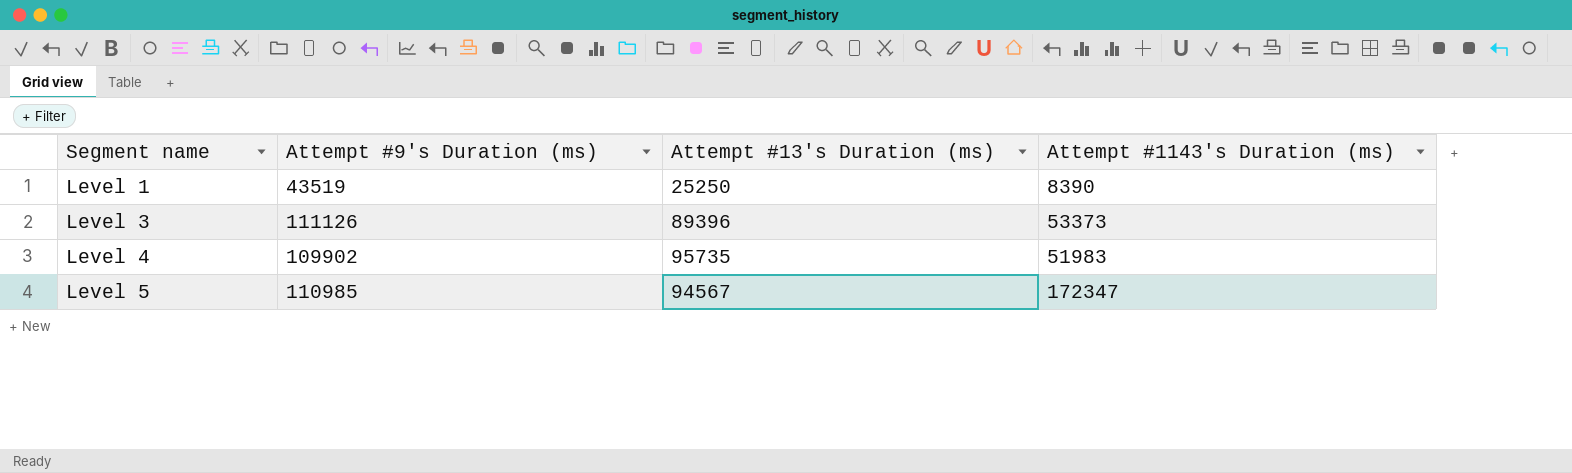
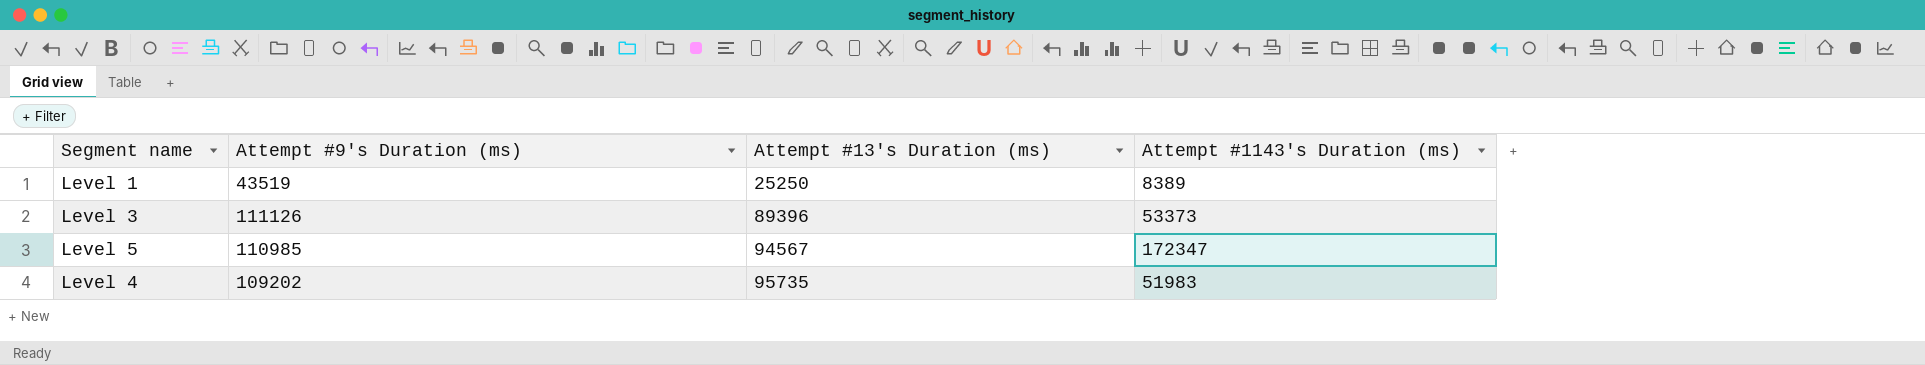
row order: Segment name ascending -> Attempt #13's Duration (ms) ascending
Level 1 | Attempt #1143's Duration (ms): 8390 -> 8389
Level 4 | Attempt #9's Duration (ms): 109902 -> 109202

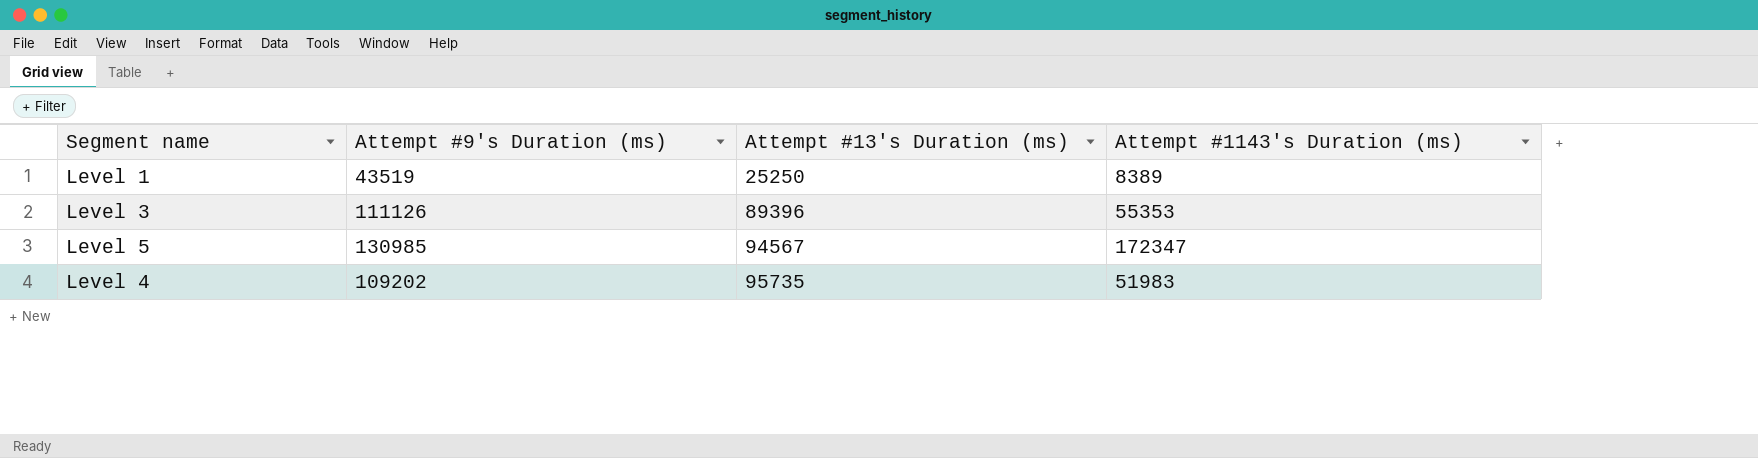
Level 3 | Attempt #1143's Duration (ms): 53373 -> 55353
Level 5 | Attempt #9's Duration (ms): 110985 -> 130985

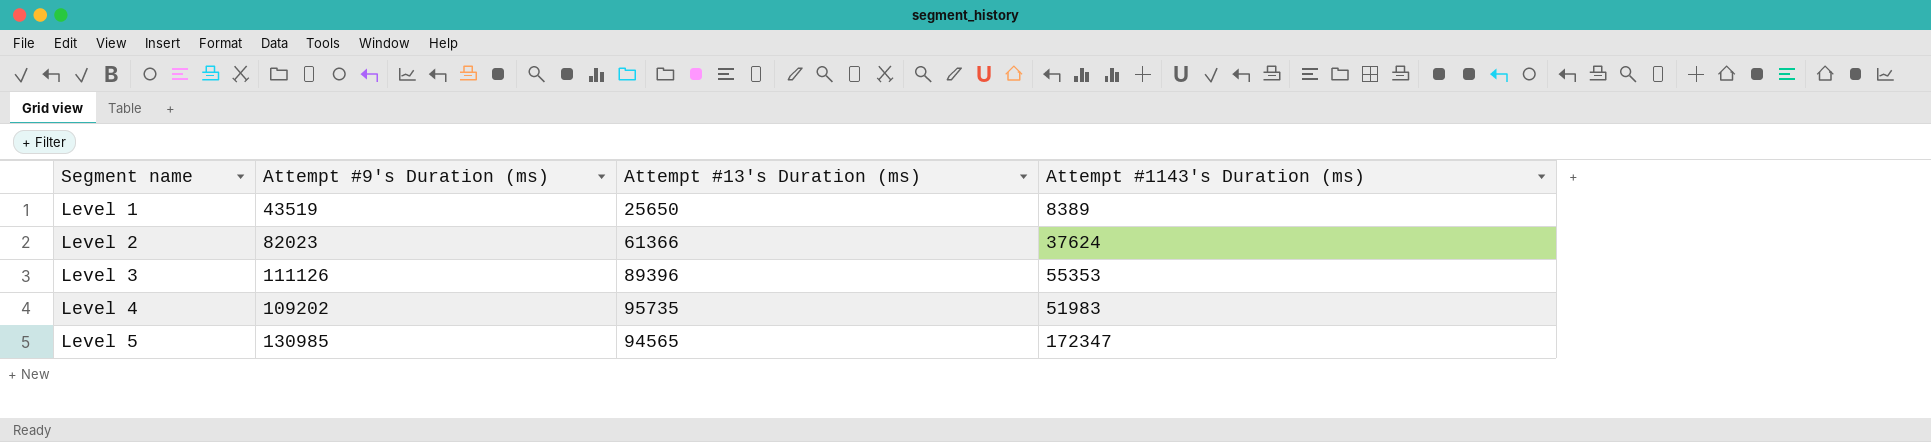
row order: Attempt #13's Duration (ms) ascending -> Segment name ascending
Level 1 | Attempt #13's Duration (ms): 25250 -> 25650
row Level 2: none -> 82023 | 61366 | 37624
Level 5 | Attempt #13's Duration (ms): 94567 -> 94565

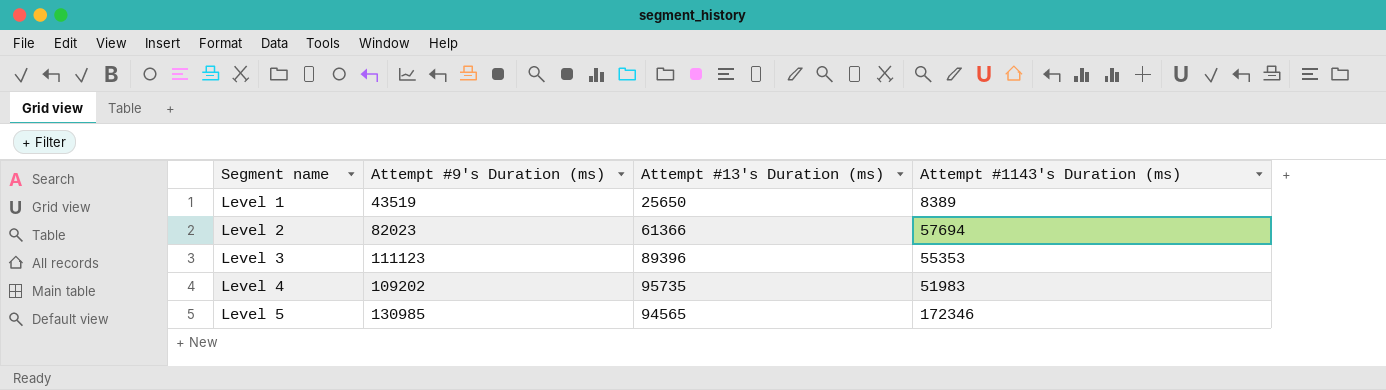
Level 2 | Attempt #1143's Duration (ms): 37624 -> 57694
Level 3 | Attempt #9's Duration (ms): 111126 -> 111123
Level 5 | Attempt #1143's Duration (ms): 172347 -> 172346

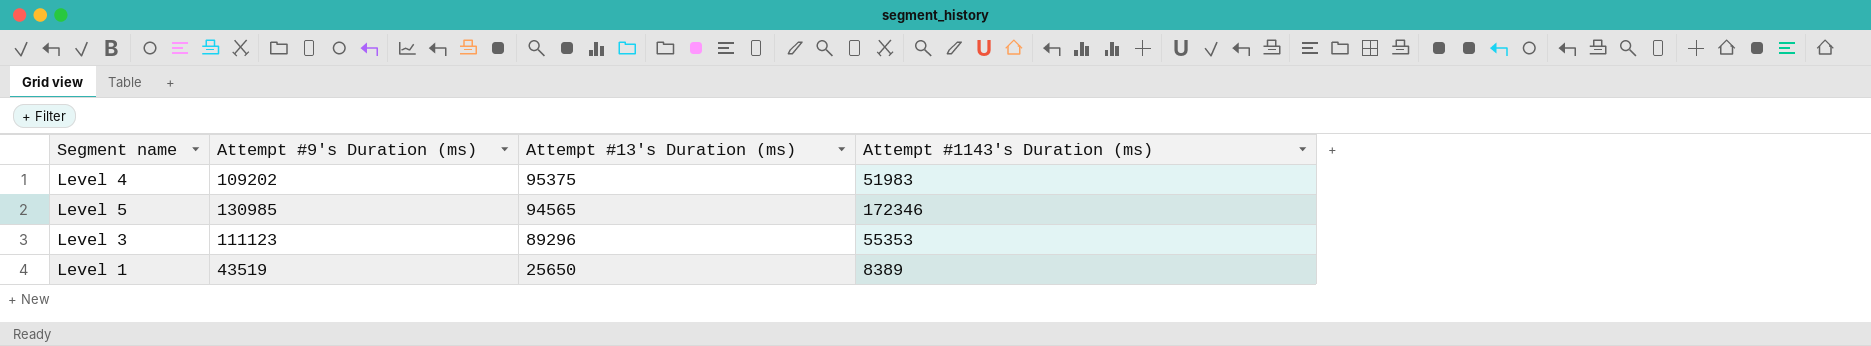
row order: Segment name ascending -> Attempt #13's Duration (ms) descending
row Level 2: 82023 | 61366 | 57694 -> none
Level 4 | Attempt #13's Duration (ms): 95735 -> 95375
Level 3 | Attempt #13's Duration (ms): 89396 -> 89296

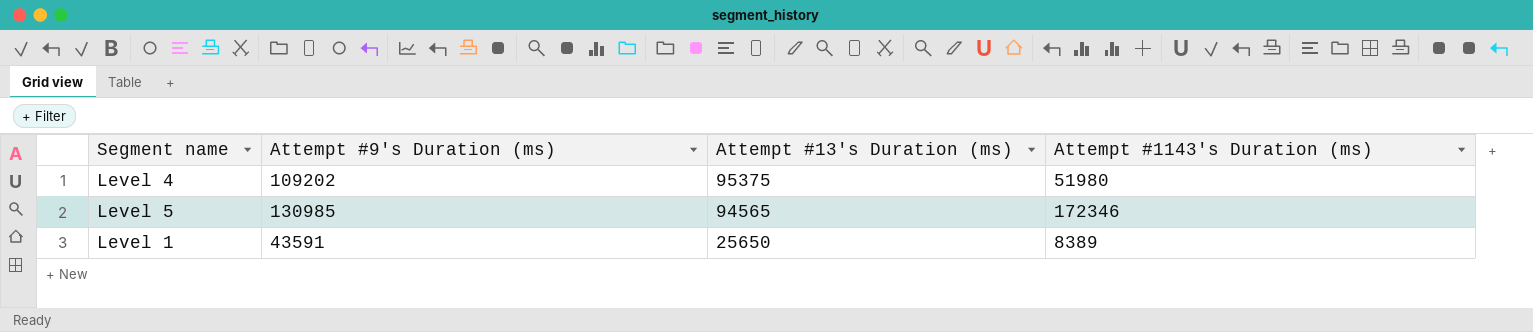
row Level 3: 111123 | 89296 | 55353 -> none
Level 4 | Attempt #1143's Duration (ms): 51983 -> 51980
Level 1 | Attempt #9's Duration (ms): 43519 -> 43591

